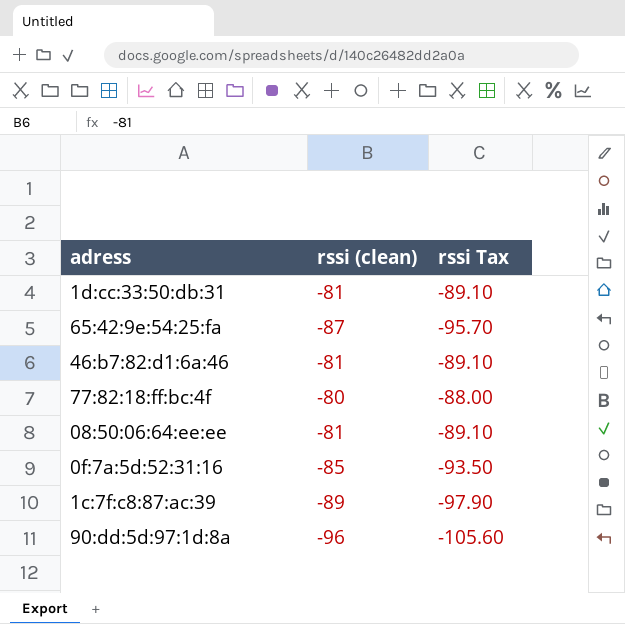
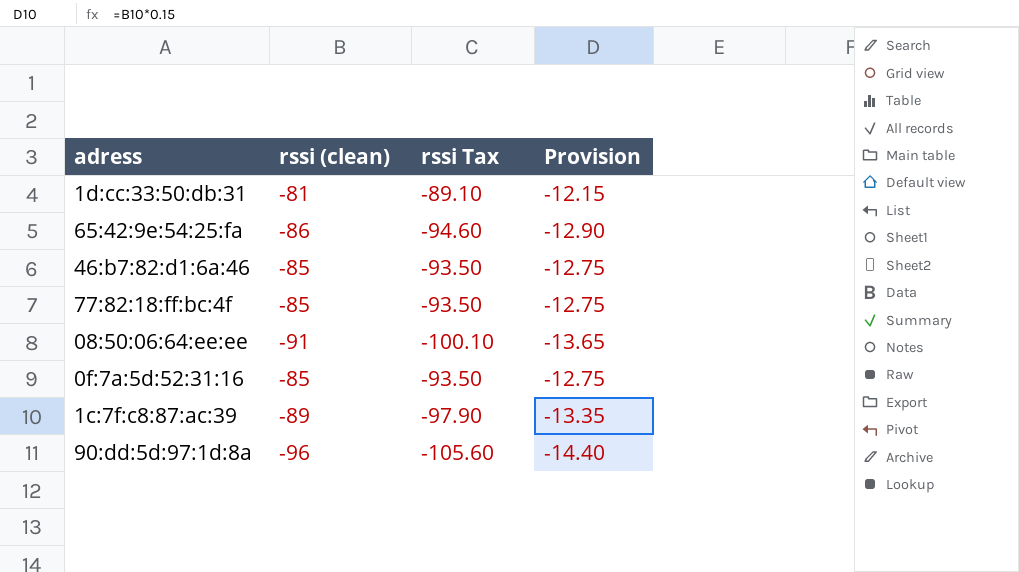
column Provision | formula: none -> [rssi (clean)] * 0.15
65:42:9e:54:25:fa | rssi (clean): -87 -> -86
65:42:9e:54:25:fa | rssi Tax: -95.70 -> -94.60
46:b7:82:d1:6a:46 | rssi (clean): -81 -> -85
46:b7:82:d1:6a:46 | rssi Tax: -89.10 -> -93.50
77:82:18:ff:bc:4f | rssi (clean): -80 -> -85
77:82:18:ff:bc:4f | rssi Tax: -88.00 -> -93.50
08:50:06:64:ee:ee | rssi (clean): -81 -> -91
08:50:06:64:ee:ee | rssi Tax: -89.10 -> -100.10

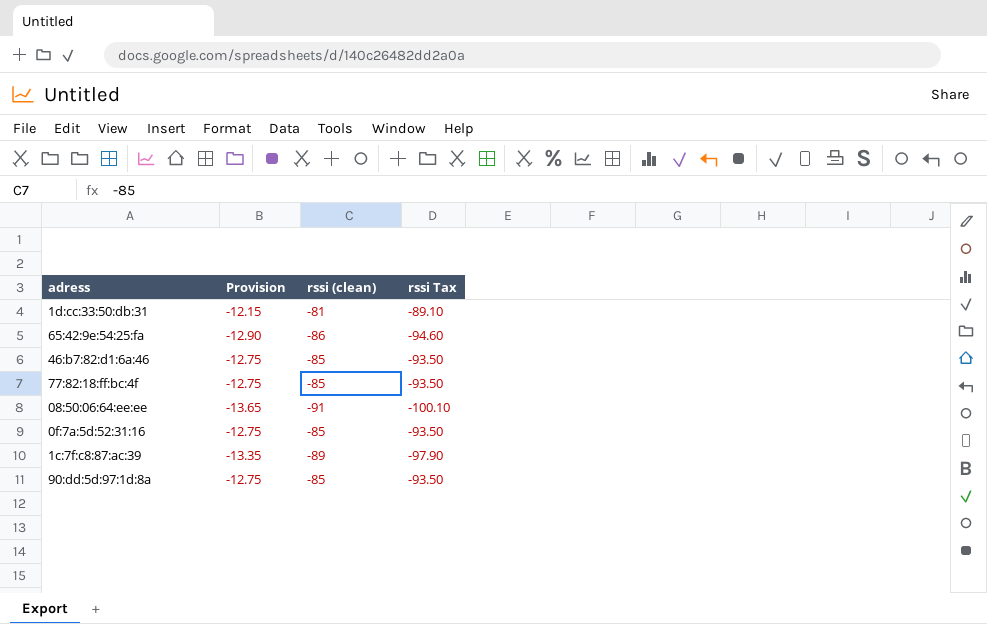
column Provision | position: 4 -> 2
90:dd:5d:97:1d:8a | Provision: -14.40 -> -12.75
90:dd:5d:97:1d:8a | rssi (clean): -96 -> -85
90:dd:5d:97:1d:8a | rssi Tax: -105.60 -> -93.50

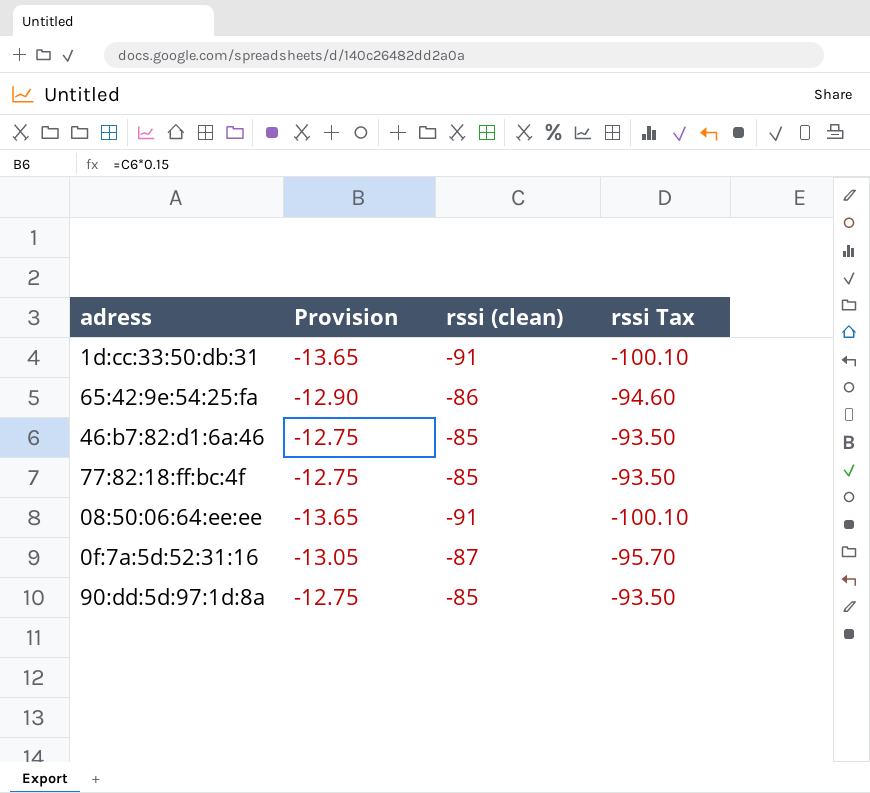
row 1c:7f:c8:87:ac:39: -13.35 | -89 | -97.90 -> none
1d:cc:33:50:db:31 | Provision: -12.15 -> -13.65
1d:cc:33:50:db:31 | rssi (clean): -81 -> -91
1d:cc:33:50:db:31 | rssi Tax: -89.10 -> -100.10
0f:7a:5d:52:31:16 | Provision: -12.75 -> -13.05
0f:7a:5d:52:31:16 | rssi (clean): -85 -> -87
0f:7a:5d:52:31:16 | rssi Tax: -93.50 -> -95.70

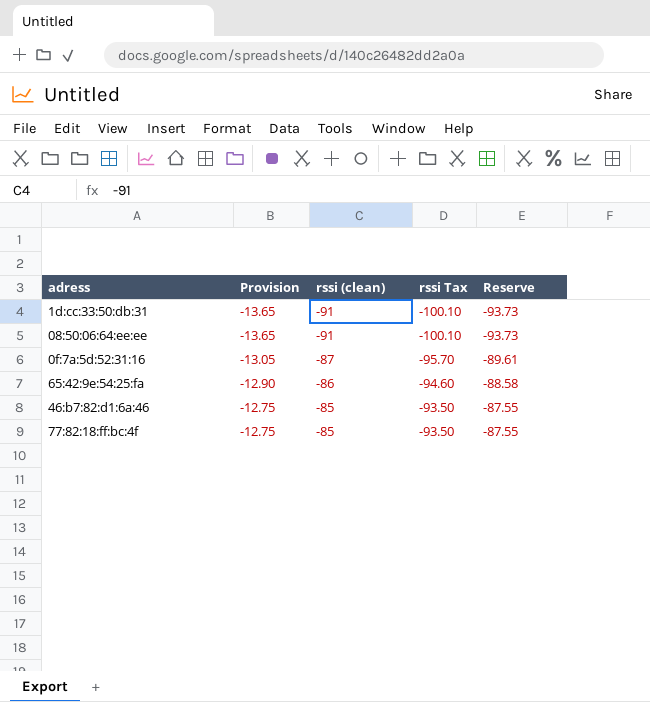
row order: none -> Provision ascending
column Reserve | formula: none -> [rssi (clean)] * 1.03
row 90:dd:5d:97:1d:8a: -12.75 | -85 | -93.50 -> none

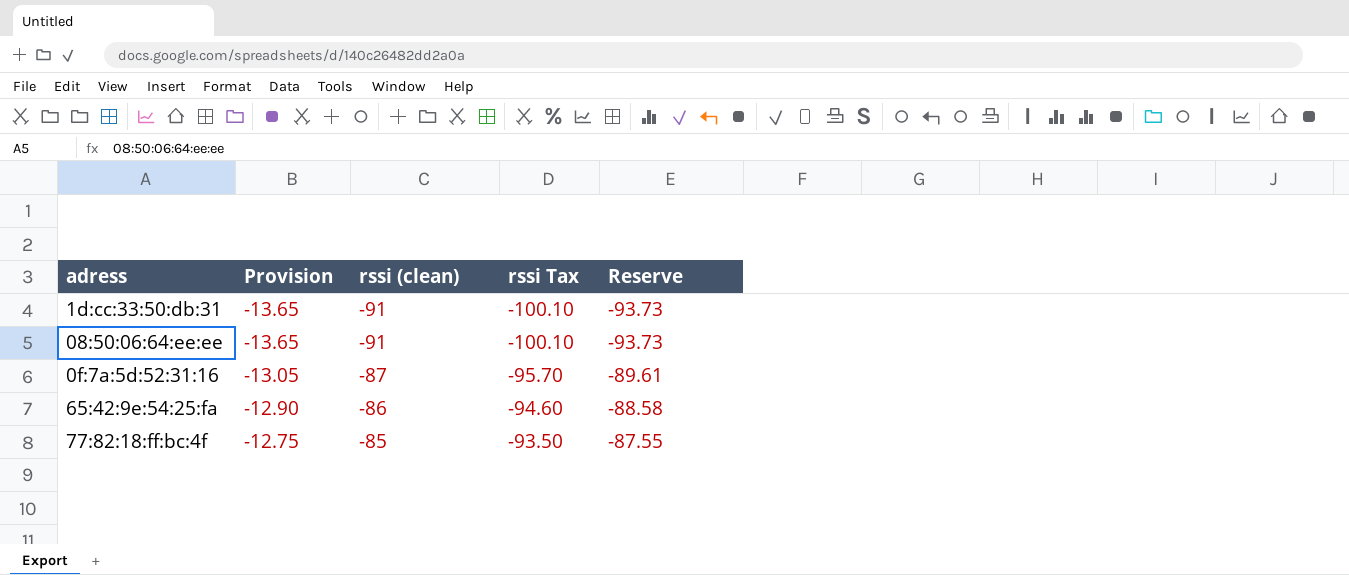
row 46:b7:82:d1:6a:46: -12.75 | -85 | -93.50 | -87.55 -> none

